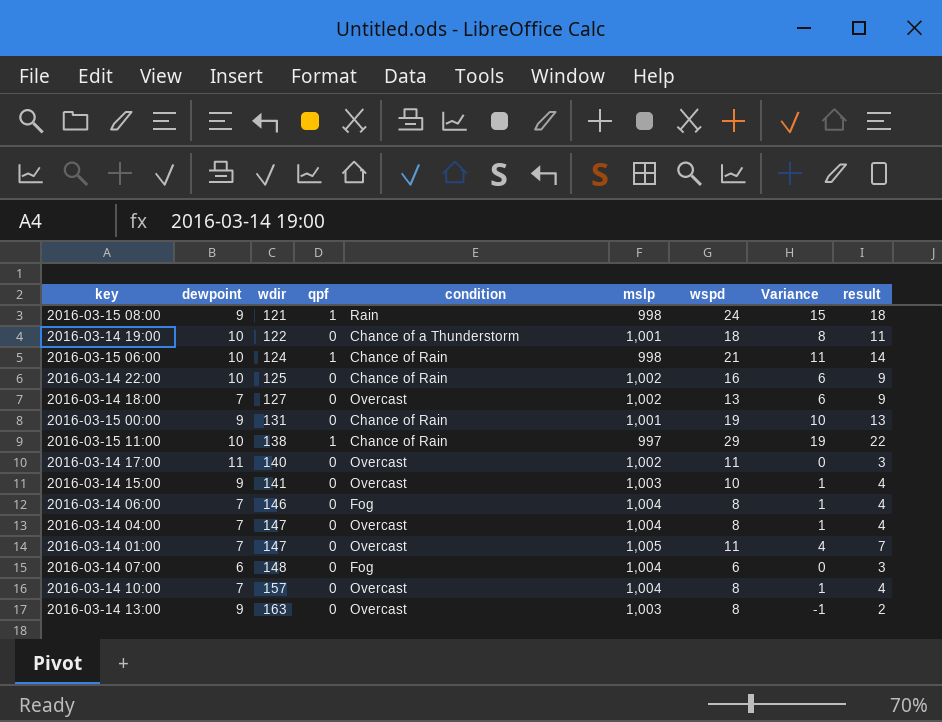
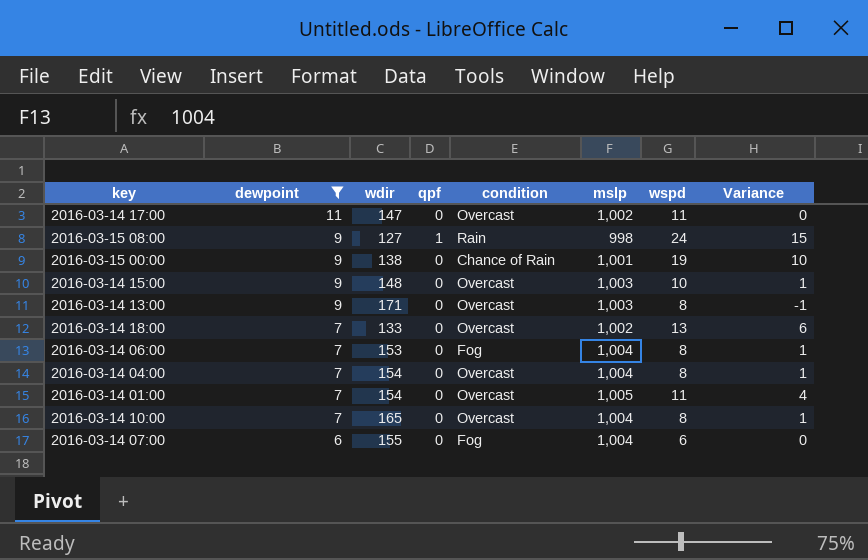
filter: none -> dewpoint != 10
row order: wdir ascending -> dewpoint descending
column result | formula: [Variance] + 3 -> none
2016-03-14 17:00 | wdir: 140 -> 147
2016-03-15 08:00 | wdir: 121 -> 127
2016-03-15 00:00 | wdir: 131 -> 138
2016-03-14 15:00 | wdir: 141 -> 148
2016-03-14 13:00 | wdir: 163 -> 171
2016-03-14 18:00 | wdir: 127 -> 133
2016-03-14 06:00 | wdir: 146 -> 153
2016-03-14 04:00 | wdir: 147 -> 154
2016-03-14 01:00 | wdir: 147 -> 154
2016-03-14 10:00 | wdir: 157 -> 165
2016-03-14 07:00 | wdir: 148 -> 155

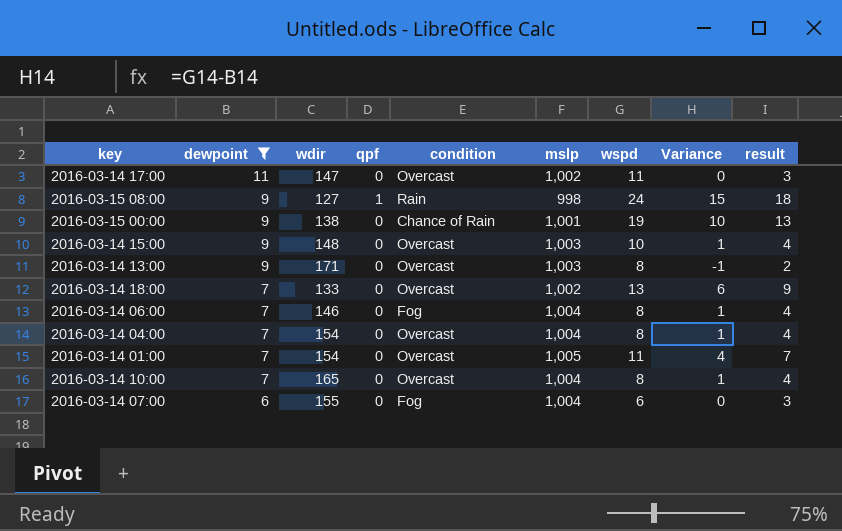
column result | formula: none -> [Variance] + 3
2016-03-14 06:00 | wdir: 153 -> 146

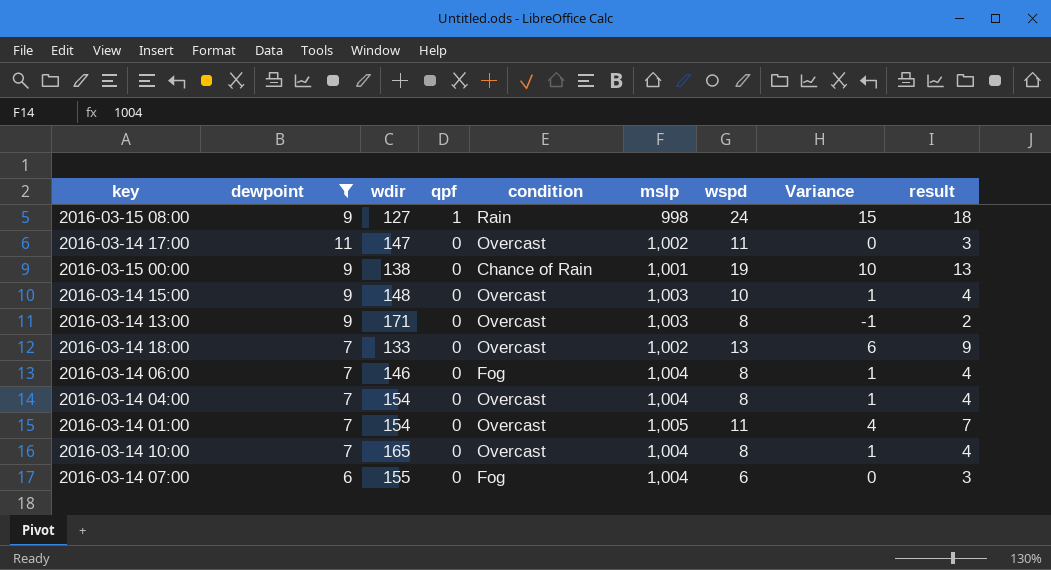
row order: dewpoint descending -> qpf descending

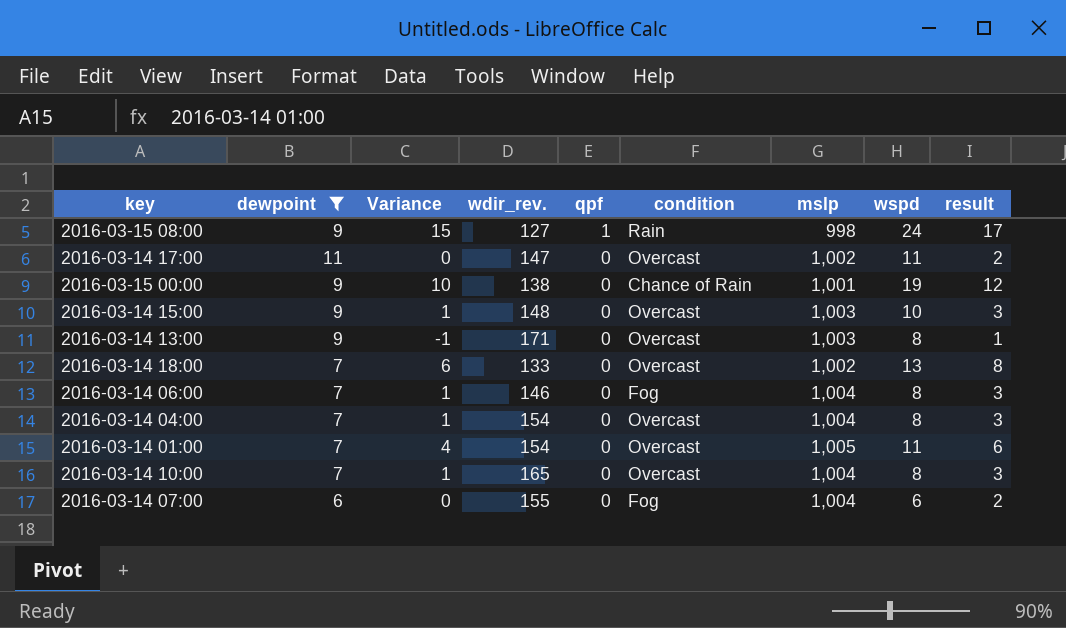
column Variance | position: 8 -> 3
column name: wdir -> wdir_rev.
column result | formula: [Variance] + 3 -> [Variance] + 2

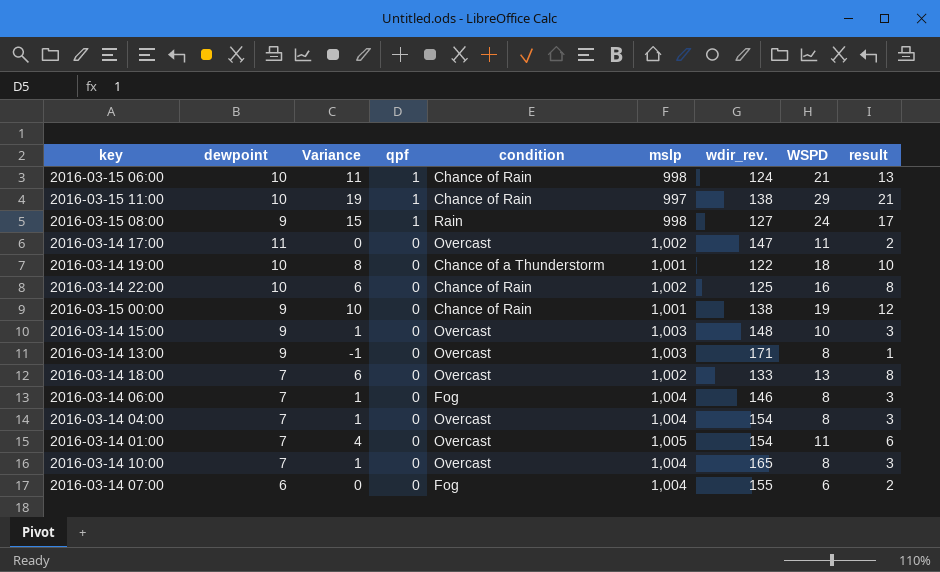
filter: dewpoint != 10 -> none
column wdir_rev. | position: 4 -> 7
column name: wspd -> WSPD

